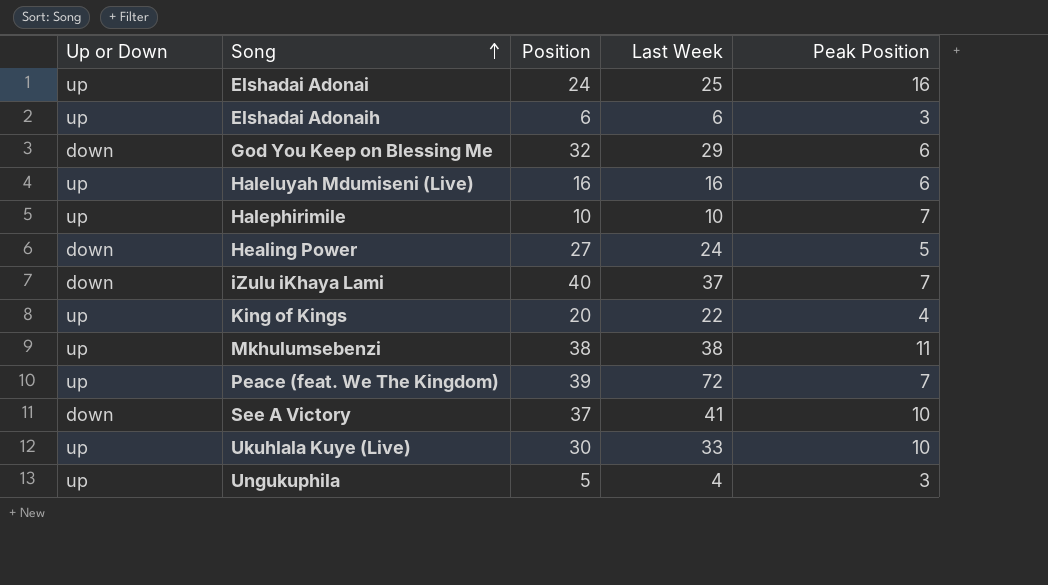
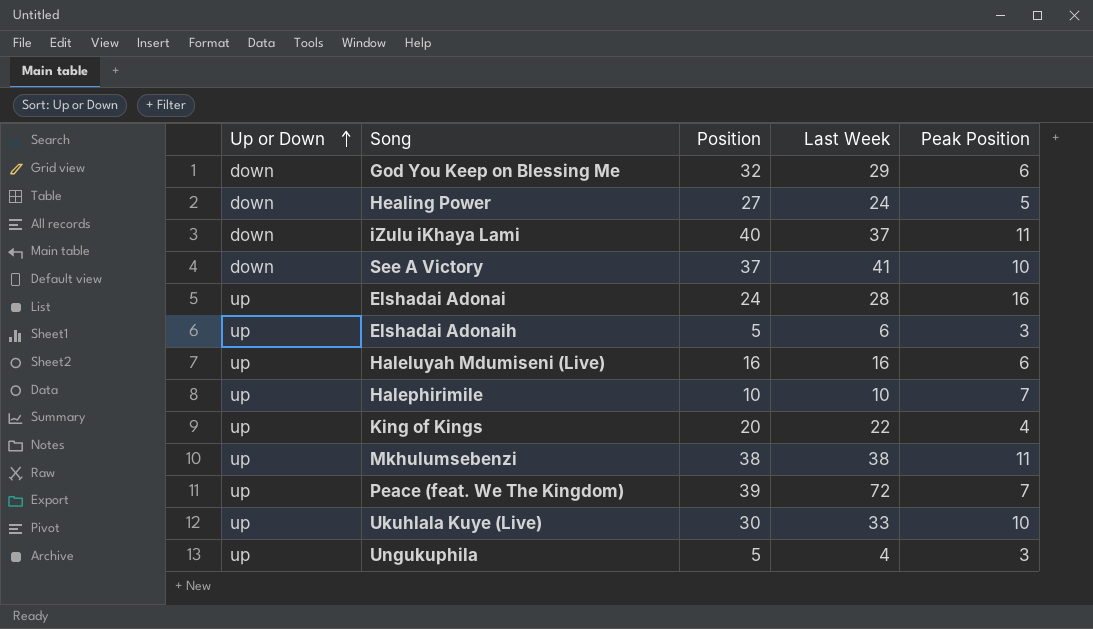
row order: Song ascending -> Up or Down ascending
iZulu iKhaya Lami | Peak Position: 7 -> 11
Elshadai Adonai | Last Week: 25 -> 28
Elshadai Adonaih | Position: 6 -> 5

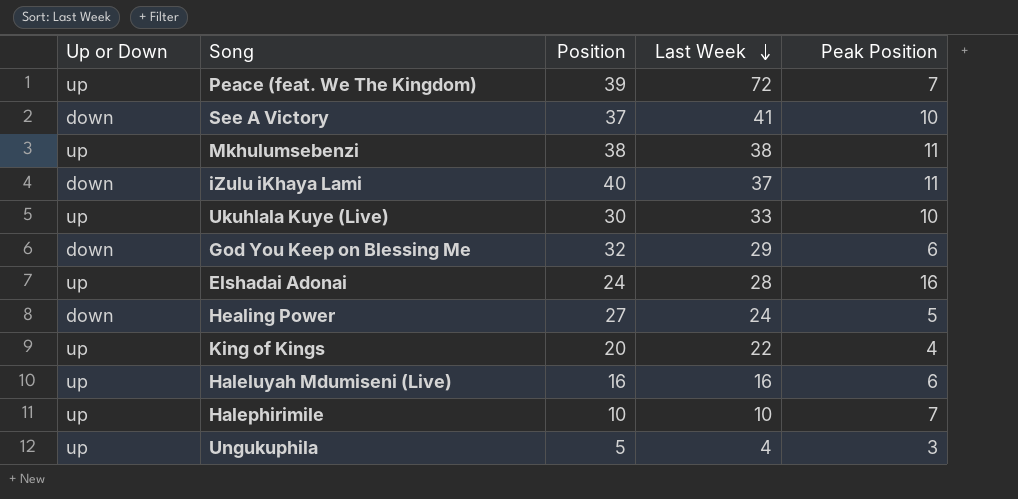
row order: Up or Down ascending -> Last Week descending
row Elshadai Adonaih: up | 5 | 6 | 3 -> none

